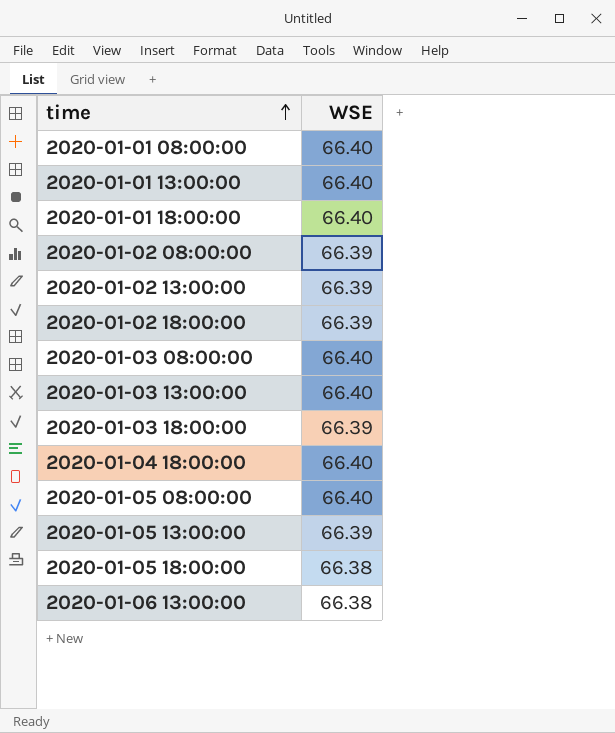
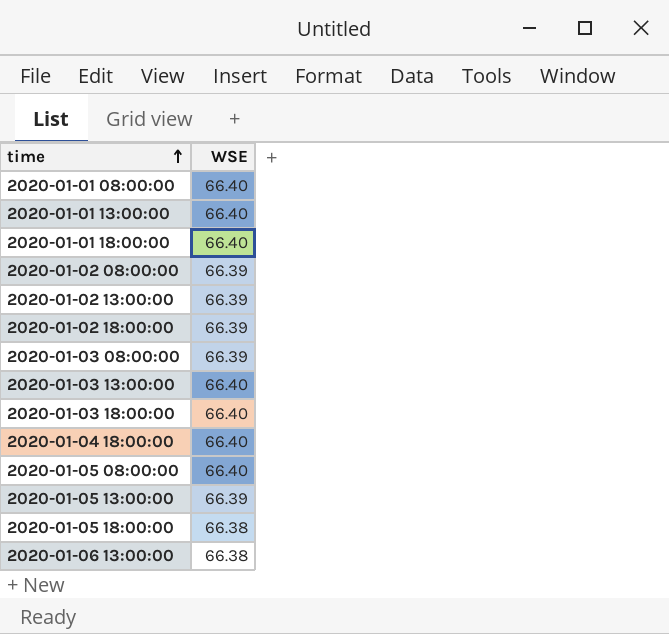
2020-01-03 08:00:00 | WSE: 66.40 -> 66.39
2020-01-03 18:00:00 | WSE: 66.39 -> 66.40

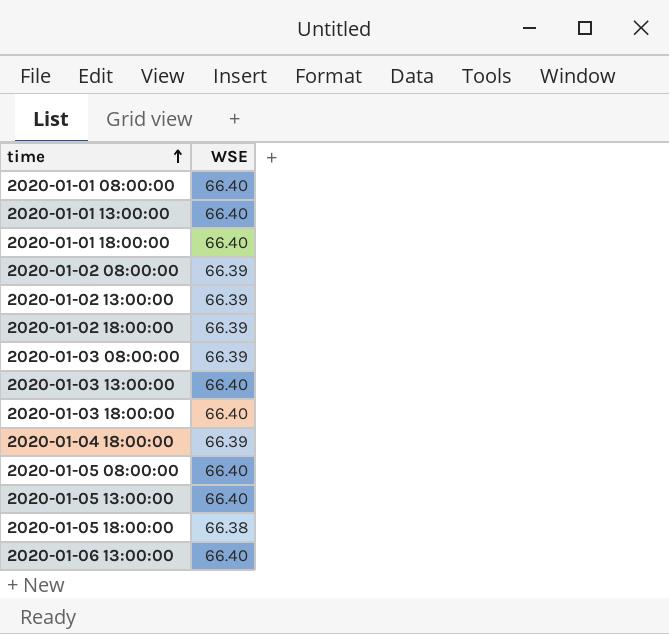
2020-01-04 18:00:00 | WSE: 66.40 -> 66.39
2020-01-05 13:00:00 | WSE: 66.39 -> 66.40
2020-01-06 13:00:00 | WSE: 66.38 -> 66.40

